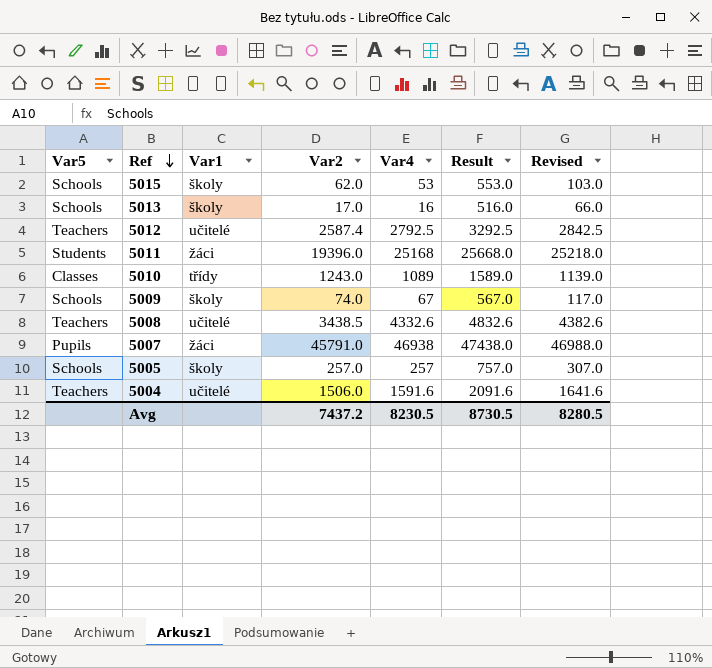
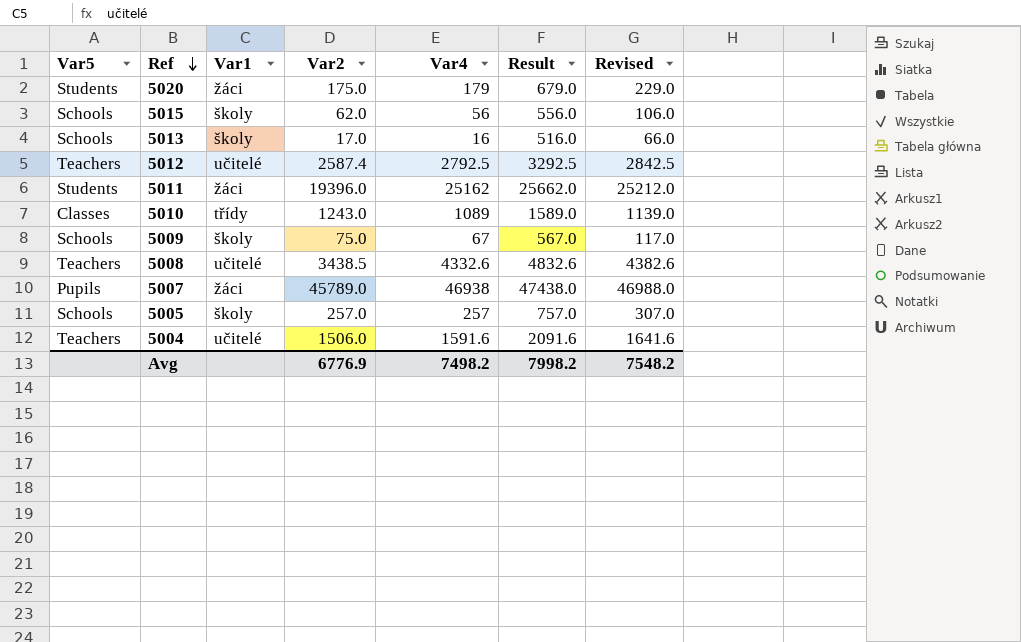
row 5020: none -> Students | žáci | 175.0 | 179 | 679.0 | 229.0
5015 | Var4: 53 -> 56
5015 | Result: 553.0 -> 556.0
5015 | Revised: 103.0 -> 106.0
5011 | Var4: 25168 -> 25162
5011 | Result: 25668.0 -> 25662.0
5011 | Revised: 25218.0 -> 25212.0
5009 | Var2: 74.0 -> 75.0
5007 | Var2: 45791.0 -> 45789.0
Avg | Var2: 7437.2 -> 6776.9
Avg | Var4: 8230.5 -> 7498.2
Avg | Result: 8730.5 -> 7998.2
Avg | Revised: 8280.5 -> 7548.2

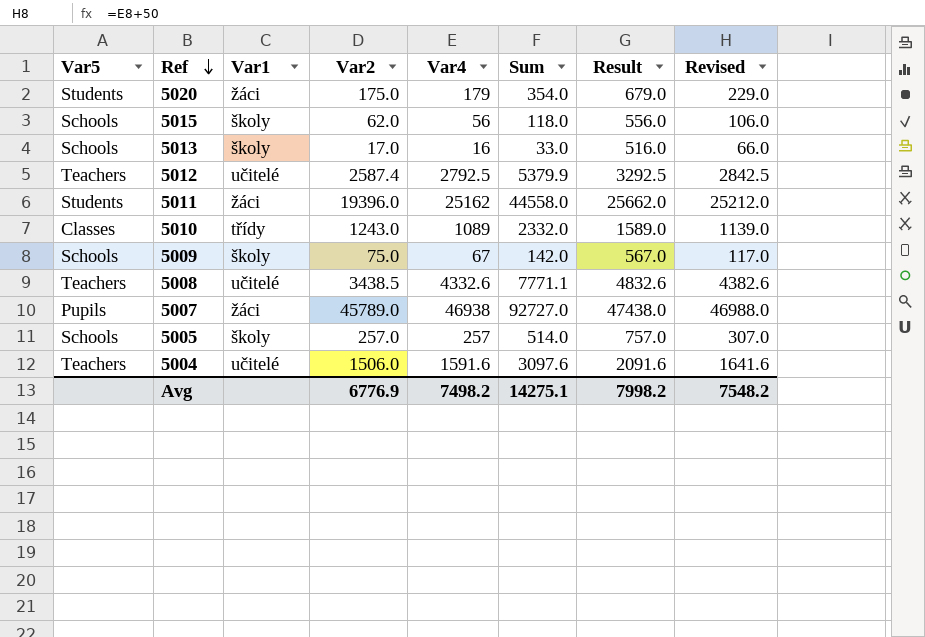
column Sum | formula: none -> [Var2] + [Var4]

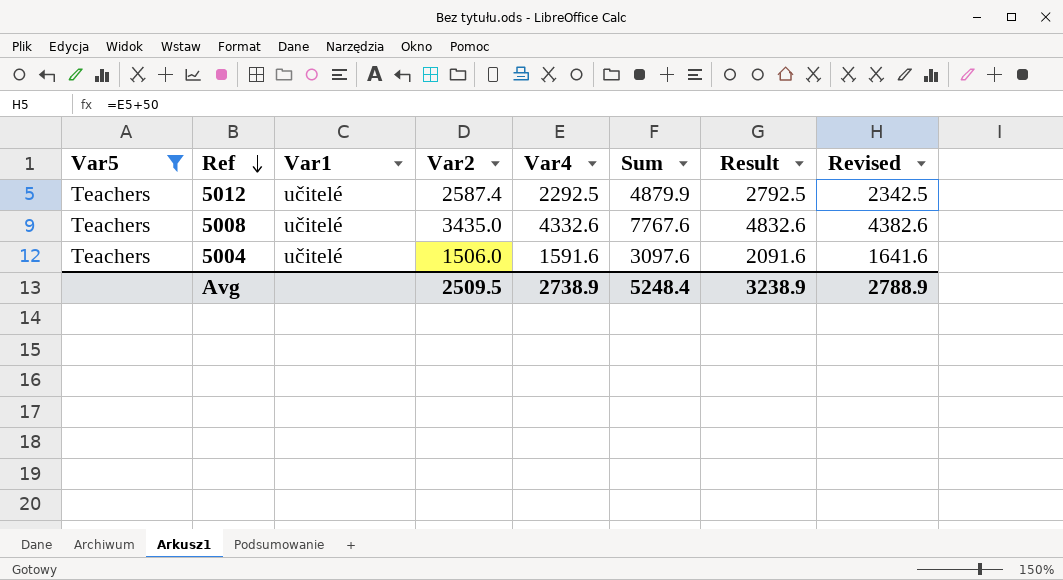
filter: none -> Var5 = Teachers
5012 | Var4: 2792.5 -> 2292.5
5012 | Sum: 5379.9 -> 4879.9
5012 | Result: 3292.5 -> 2792.5
5012 | Revised: 2842.5 -> 2342.5
5008 | Var2: 3438.5 -> 3435.0
5008 | Sum: 7771.1 -> 7767.6
Avg | Var2: 6776.9 -> 2509.5
Avg | Var4: 7498.2 -> 2738.9
Avg | Sum: 14275.1 -> 5248.4
Avg | Result: 7998.2 -> 3238.9
Avg | Revised: 7548.2 -> 2788.9

